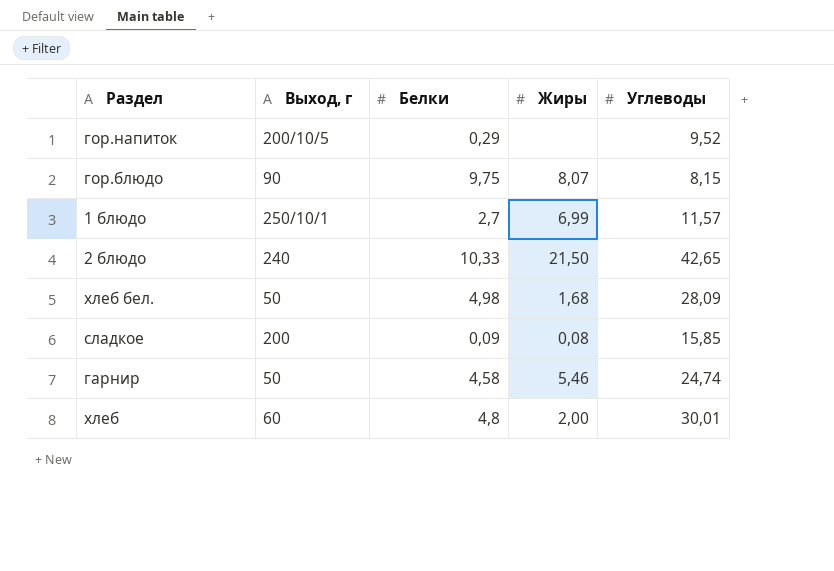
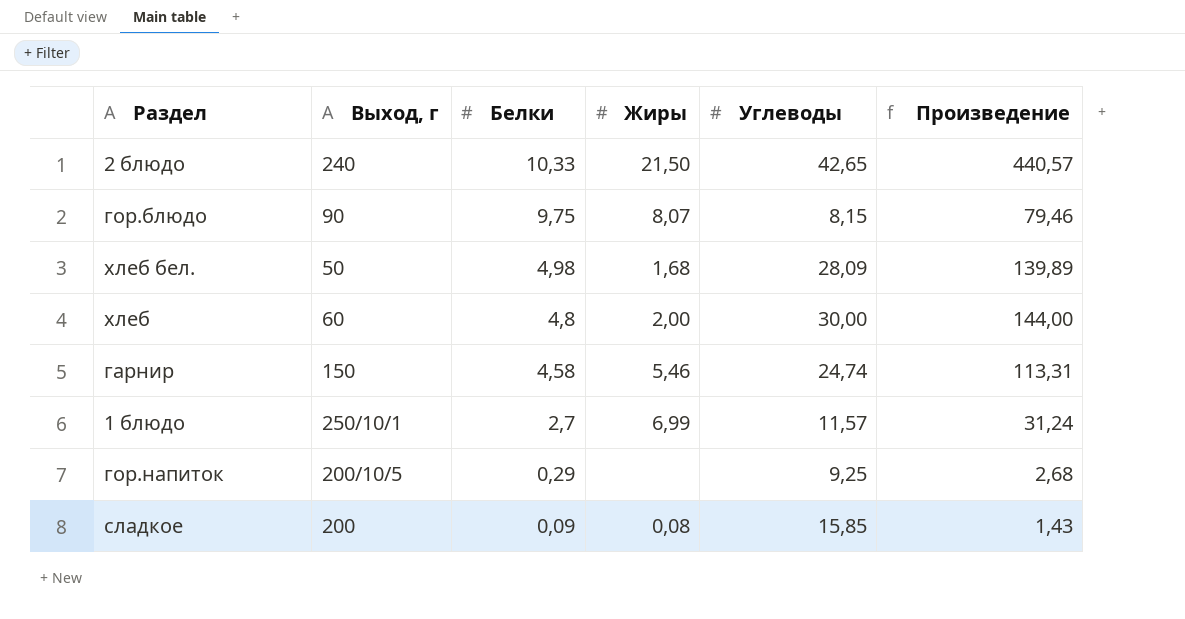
row order: none -> Белки descending
column Произведение | formula: none -> [Белки] * [Углеводы]
хлеб | Углеводы: 30,01 -> 30,00
гарнир | Выход, г: 50 -> 150
гор.напиток | Углеводы: 9,52 -> 9,25

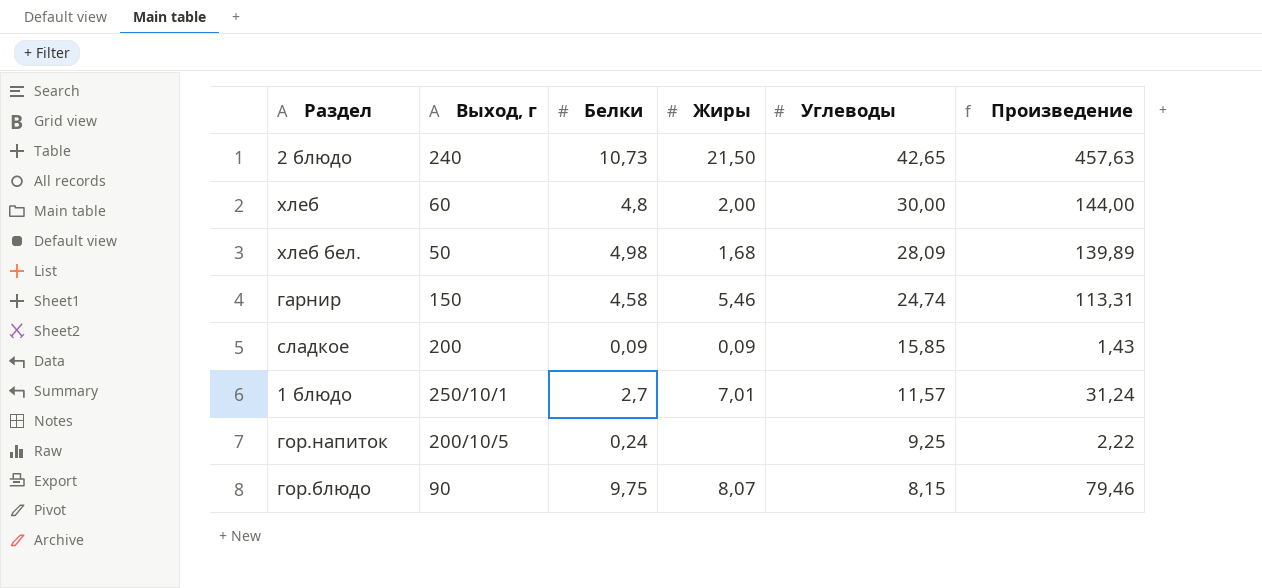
row order: Белки descending -> Углеводы descending
2 блюдо | Белки: 10,33 -> 10,73
2 блюдо | Произведение: 440,57 -> 457,63
сладкое | Жиры: 0,08 -> 0,09
1 блюдо | Жиры: 6,99 -> 7,01
гор.напиток | Белки: 0,29 -> 0,24
гор.напиток | Произведение: 2,68 -> 2,22

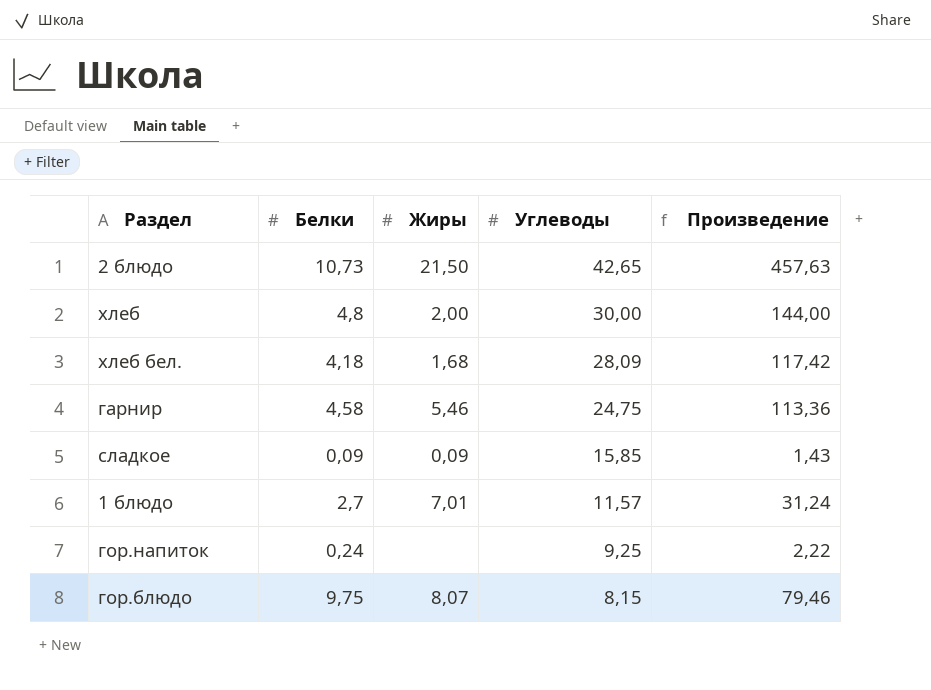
column Выход, г | position: 2 -> none
хлеб бел. | Белки: 4,98 -> 4,18
хлеб бел. | Произведение: 139,89 -> 117,42
гарнир | Углеводы: 24,74 -> 24,75
гарнир | Произведение: 113,31 -> 113,36

